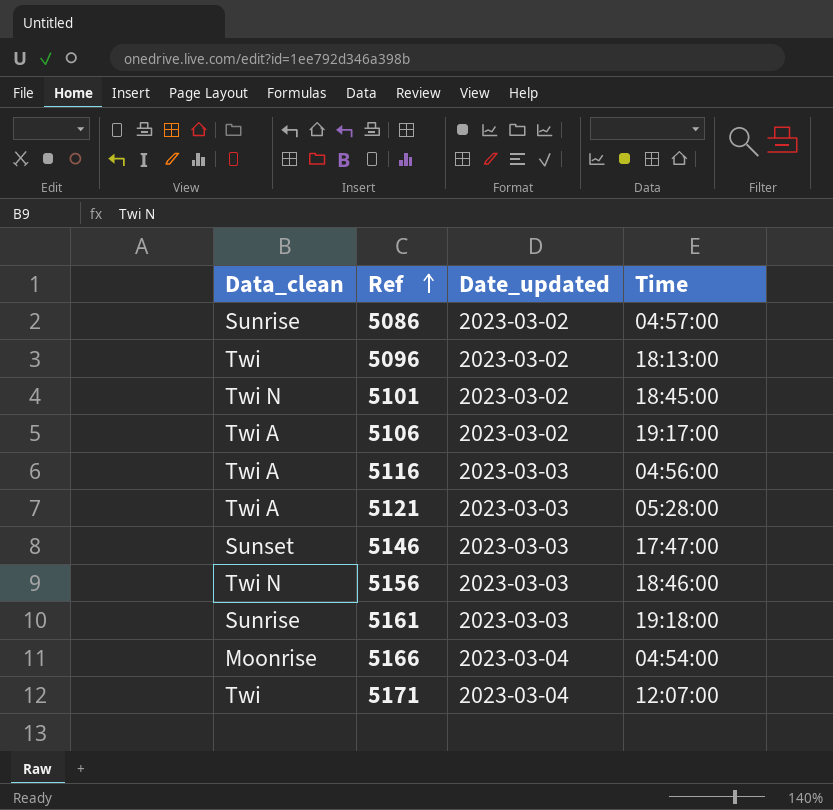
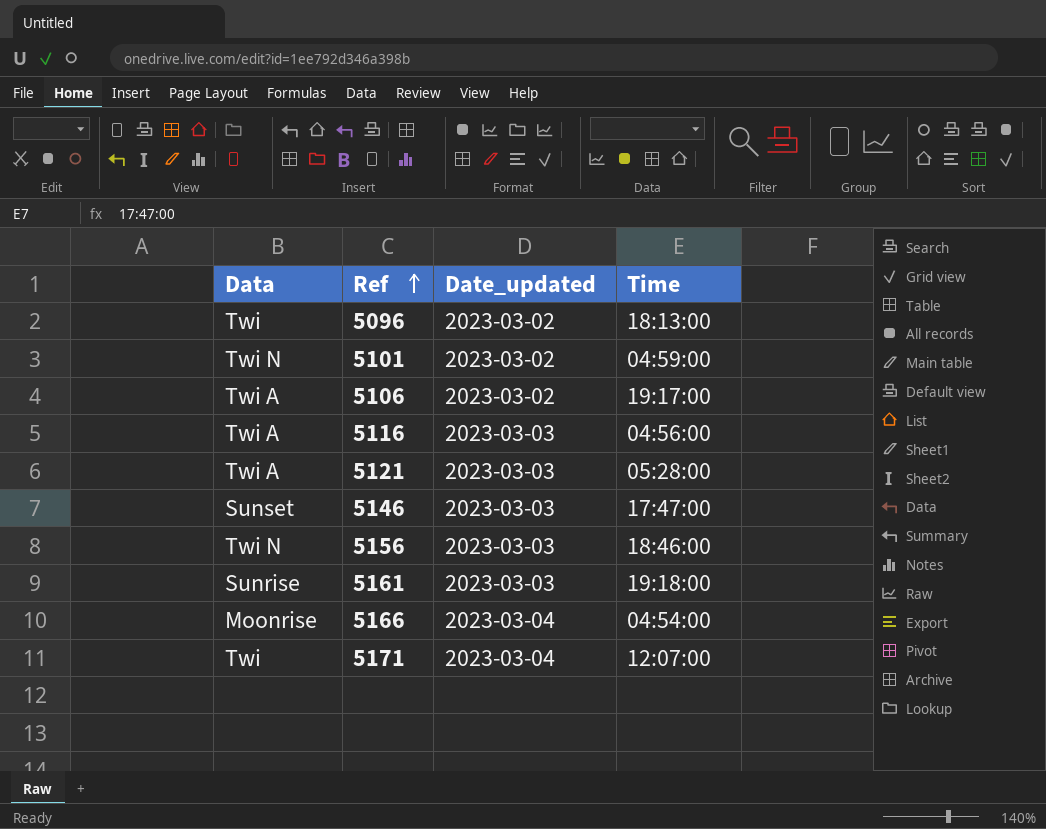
column name: Data_clean -> Data
row 5086: Sunrise | 2023-03-02 | 04:57:00 -> none
5101 | Time: 18:45:00 -> 04:59:00

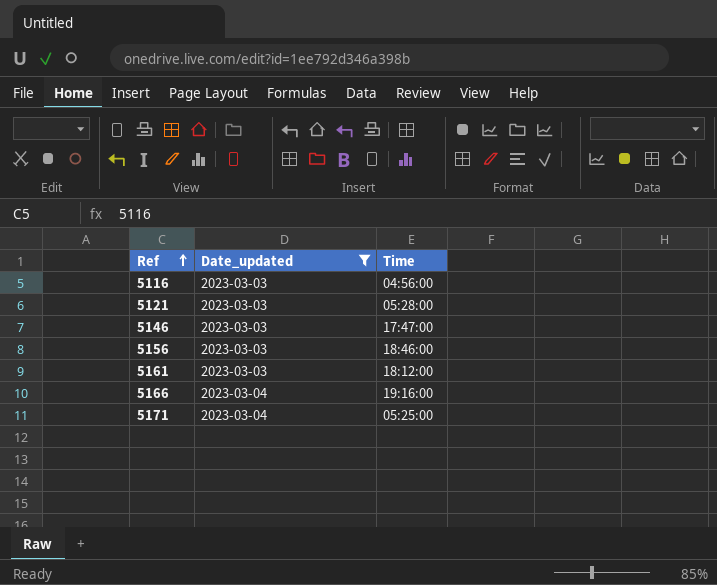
filter: none -> Date_updated != 2023-03-02
column Data | position: 1 -> none
5161 | Time: 19:18:00 -> 18:12:00
5166 | Time: 04:54:00 -> 19:16:00
5171 | Time: 12:07:00 -> 05:25:00

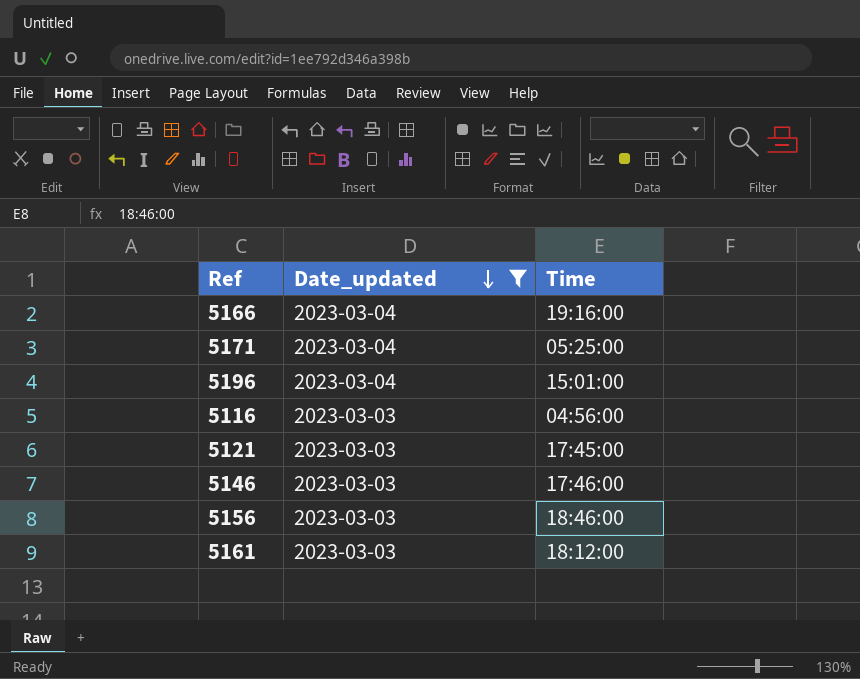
row order: Ref ascending -> Date_updated descending
row 5196: none -> 2023-03-04 | 15:01:00
5121 | Time: 05:28:00 -> 17:45:00
5146 | Time: 17:47:00 -> 17:46:00

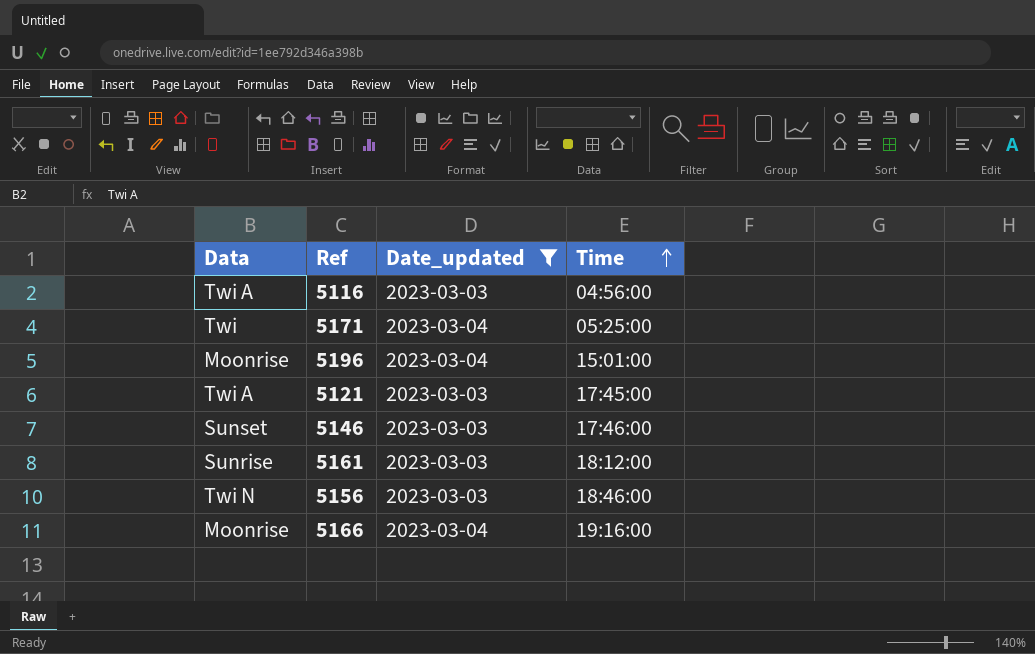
row order: Date_updated descending -> Time ascending
column Data | position: none -> 1

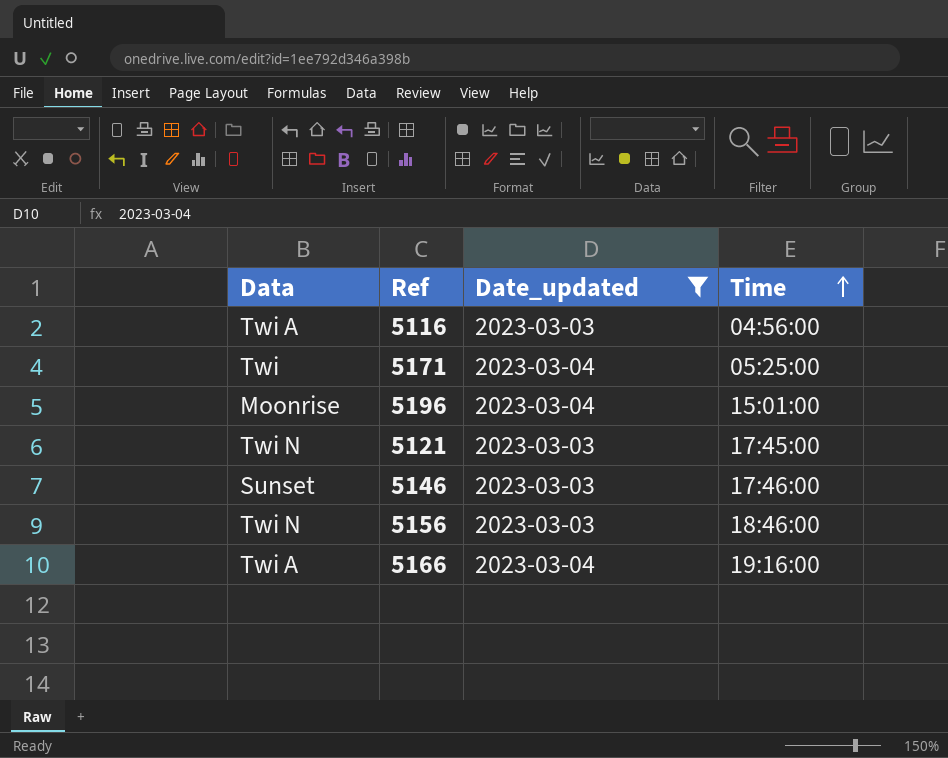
row 5161: Sunrise | 2023-03-03 | 18:12:00 -> none
5121 | Data: Twi A -> Twi N
5166 | Data: Moonrise -> Twi A

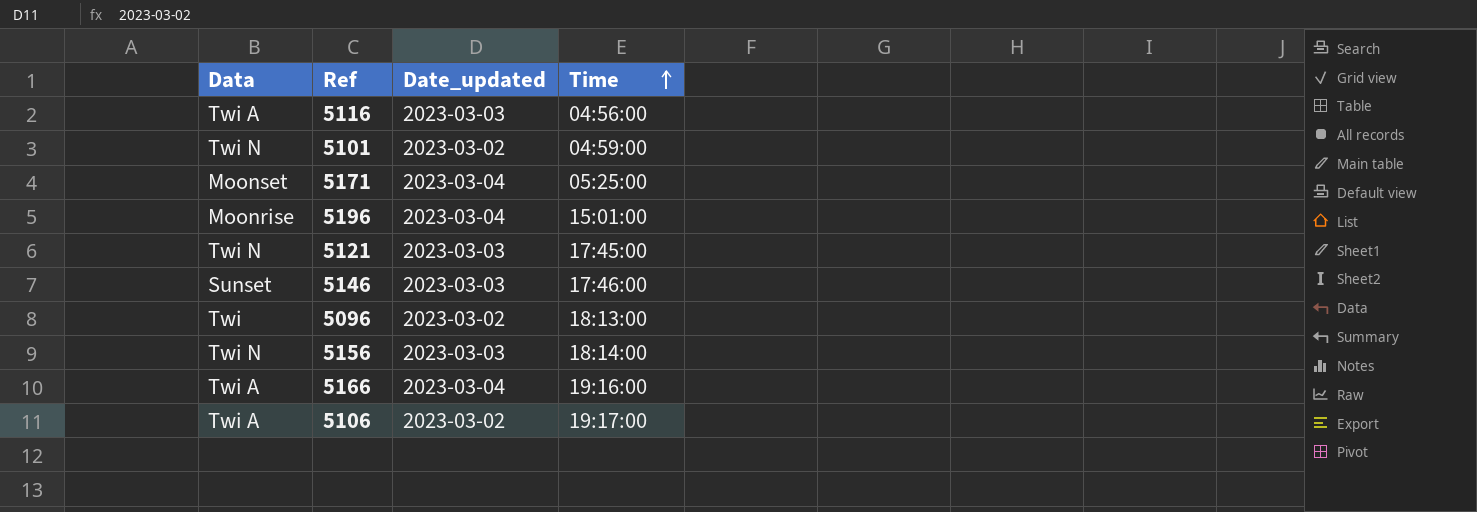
filter: Date_updated != 2023-03-02 -> none
5171 | Data: Twi -> Moonset
5156 | Time: 18:46:00 -> 18:14:00

